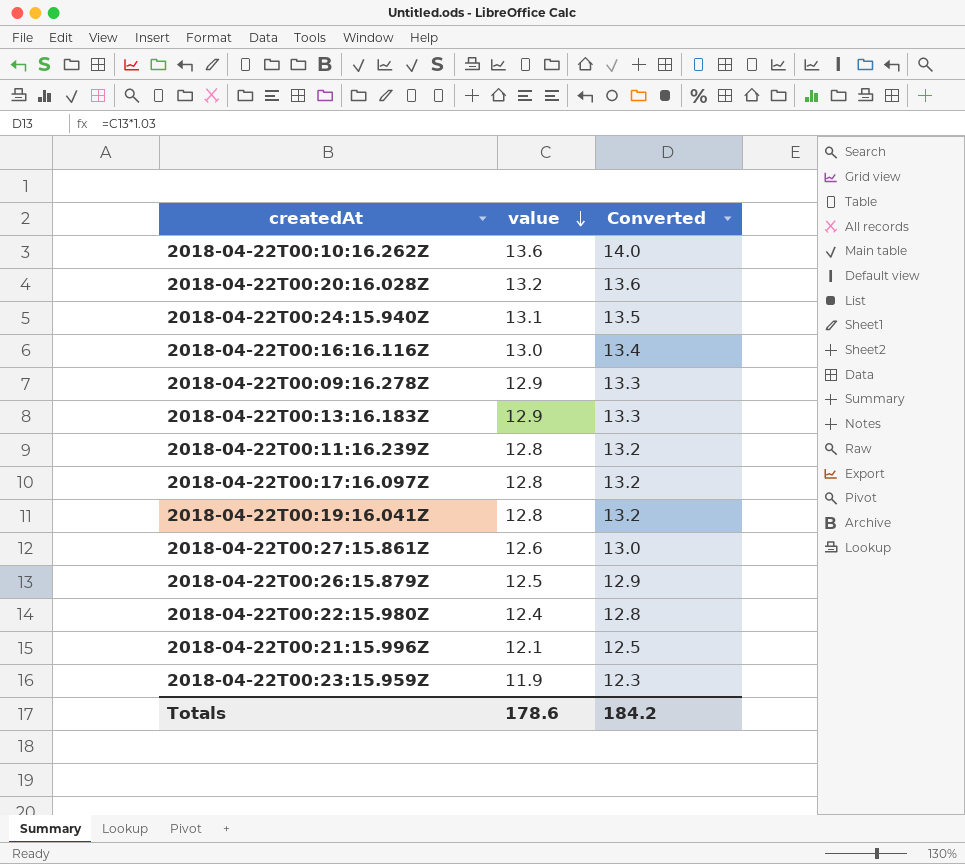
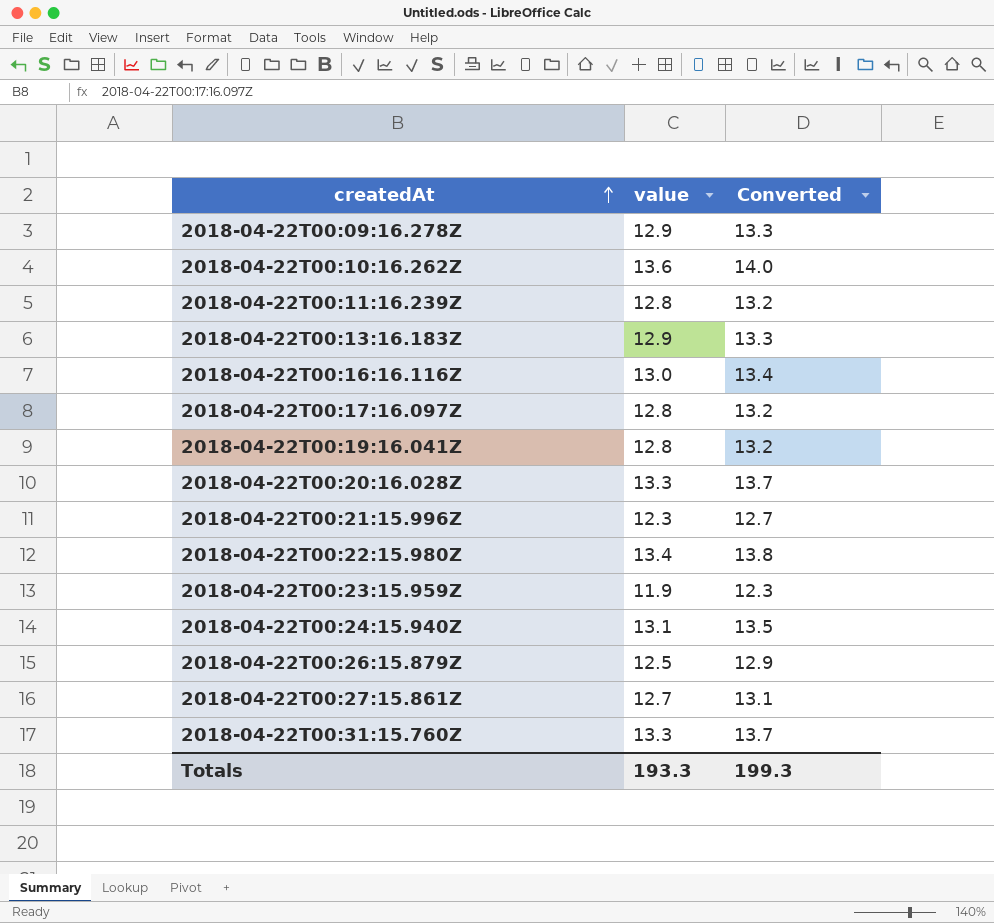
row order: value descending -> createdAt ascending
2018-04-22T00:20:16.028Z | value: 13.2 -> 13.3
2018-04-22T00:20:16.028Z | Converted: 13.6 -> 13.7
2018-04-22T00:21:15.996Z | value: 12.1 -> 12.3
2018-04-22T00:21:15.996Z | Converted: 12.5 -> 12.7
2018-04-22T00:22:15.980Z | value: 12.4 -> 13.4
2018-04-22T00:22:15.980Z | Converted: 12.8 -> 13.8
2018-04-22T00:27:15.861Z | value: 12.6 -> 12.7
2018-04-22T00:27:15.861Z | Converted: 13.0 -> 13.1
row 2018-04-22T00:31:15.760Z: none -> 13.3 | 13.7
Totals | value: 178.6 -> 193.3
Totals | Converted: 184.2 -> 199.3

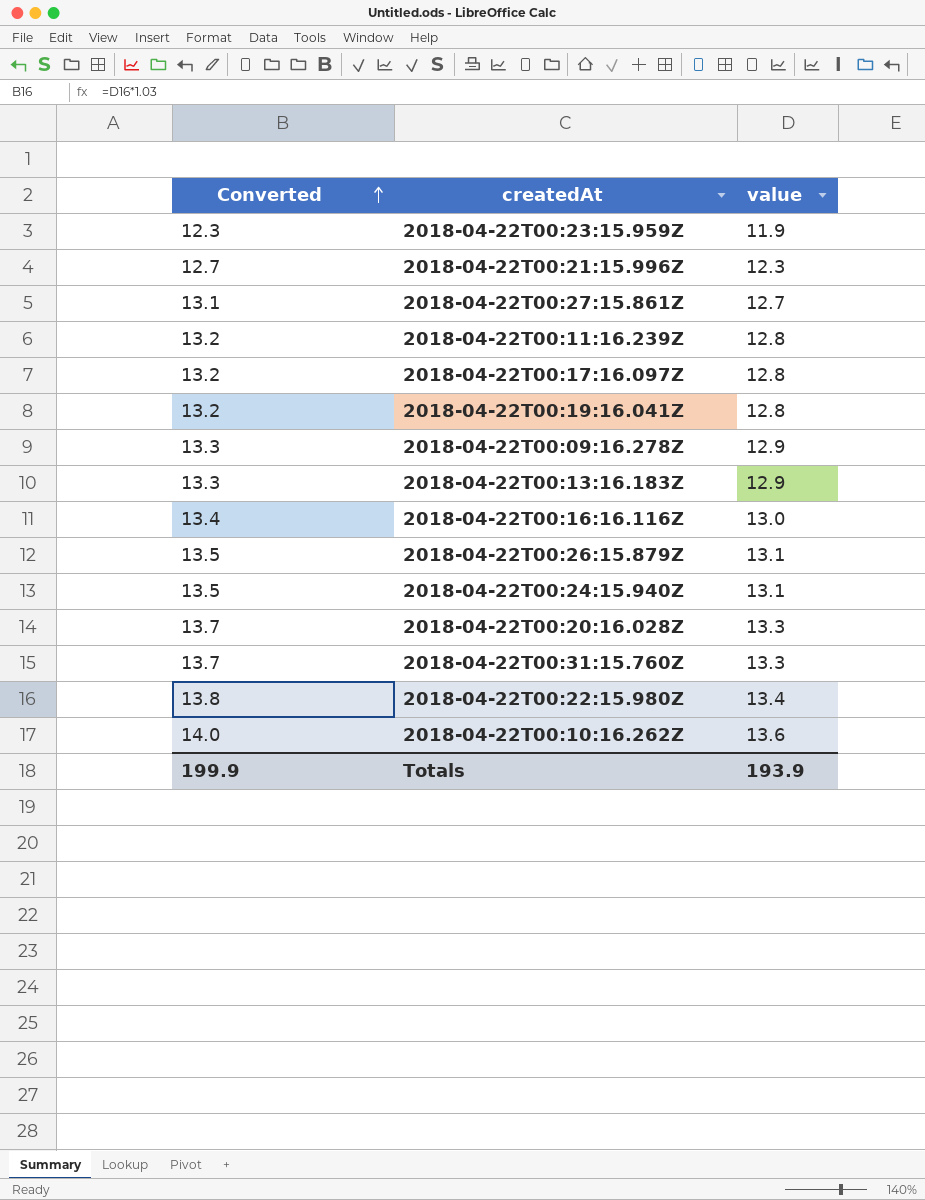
row order: createdAt ascending -> Converted ascending
column Converted | position: 3 -> 1
2018-04-22T00:26:15.879Z | Converted: 12.9 -> 13.5
2018-04-22T00:26:15.879Z | value: 12.5 -> 13.1
Totals | Converted: 199.3 -> 199.9
Totals | value: 193.3 -> 193.9

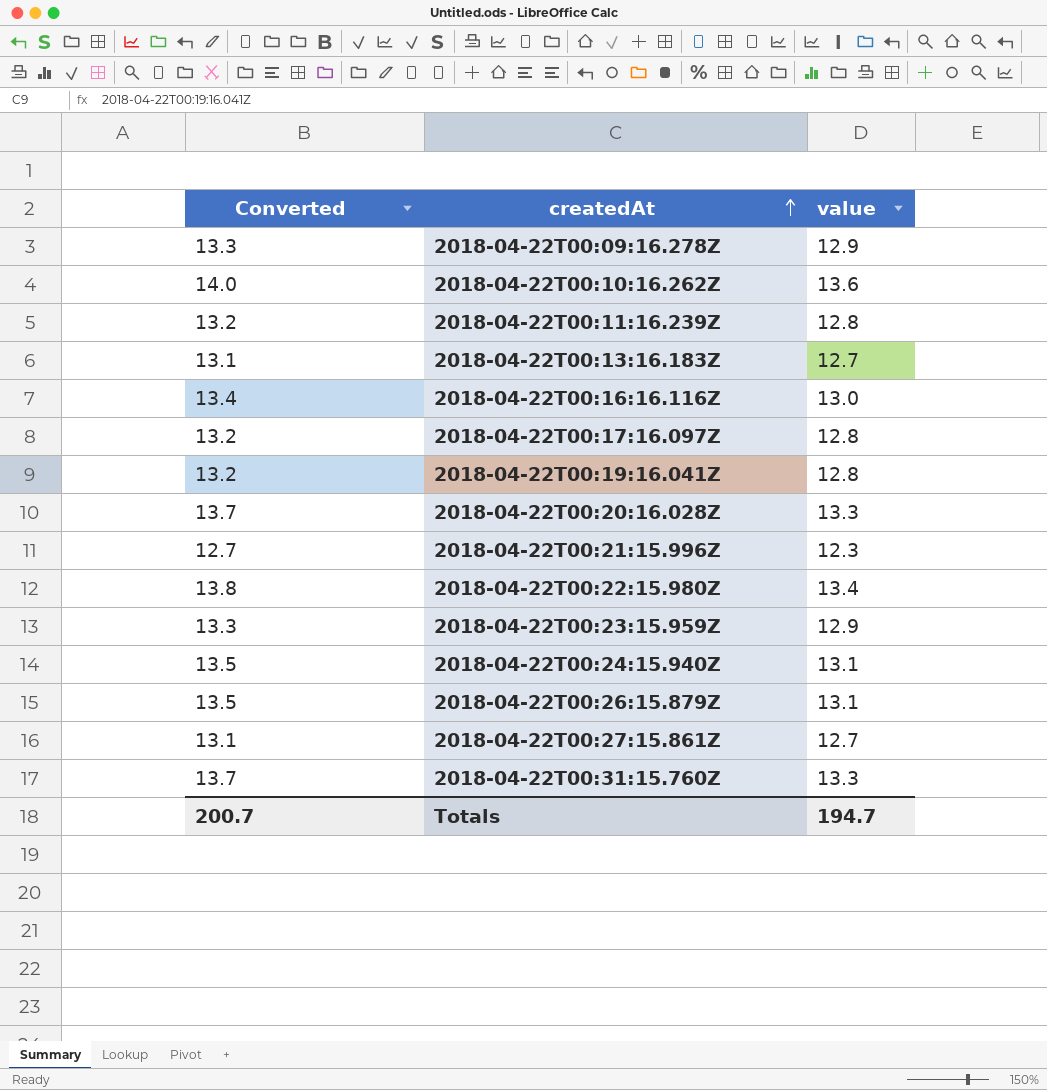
row order: Converted ascending -> createdAt ascending
2018-04-22T00:13:16.183Z | Converted: 13.3 -> 13.1
2018-04-22T00:13:16.183Z | value: 12.9 -> 12.7
2018-04-22T00:23:15.959Z | Converted: 12.3 -> 13.3
2018-04-22T00:23:15.959Z | value: 11.9 -> 12.9
Totals | Converted: 199.9 -> 200.7
Totals | value: 193.9 -> 194.7

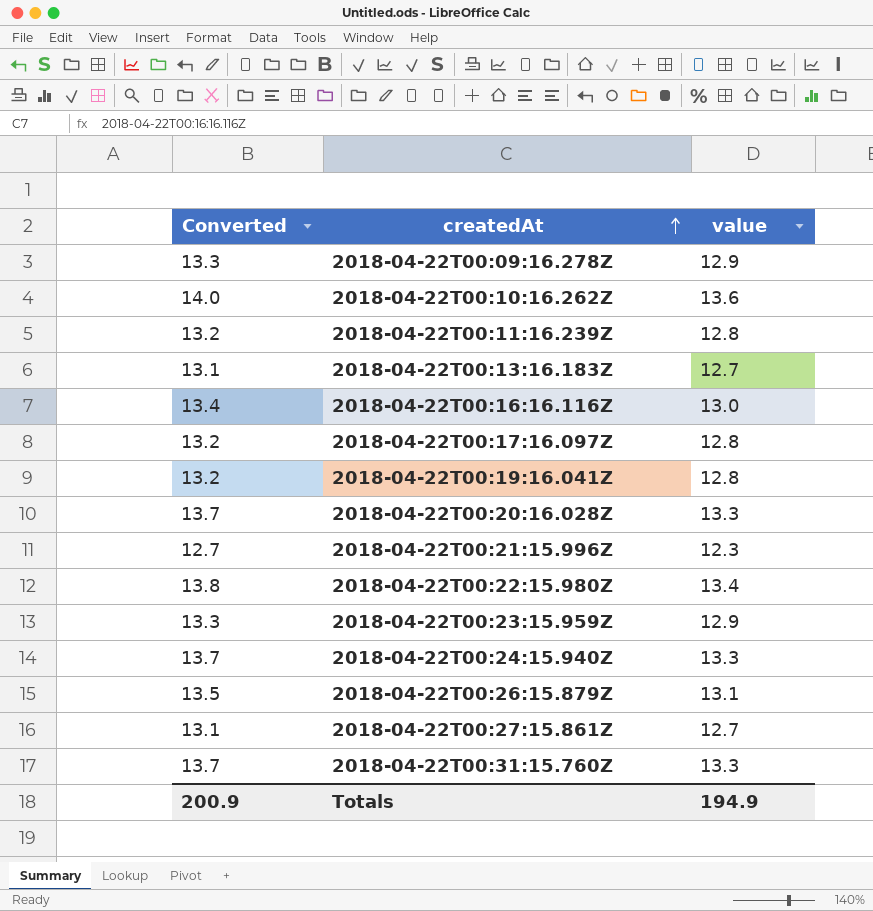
2018-04-22T00:24:15.940Z | Converted: 13.5 -> 13.7
2018-04-22T00:24:15.940Z | value: 13.1 -> 13.3
Totals | Converted: 200.7 -> 200.9
Totals | value: 194.7 -> 194.9

